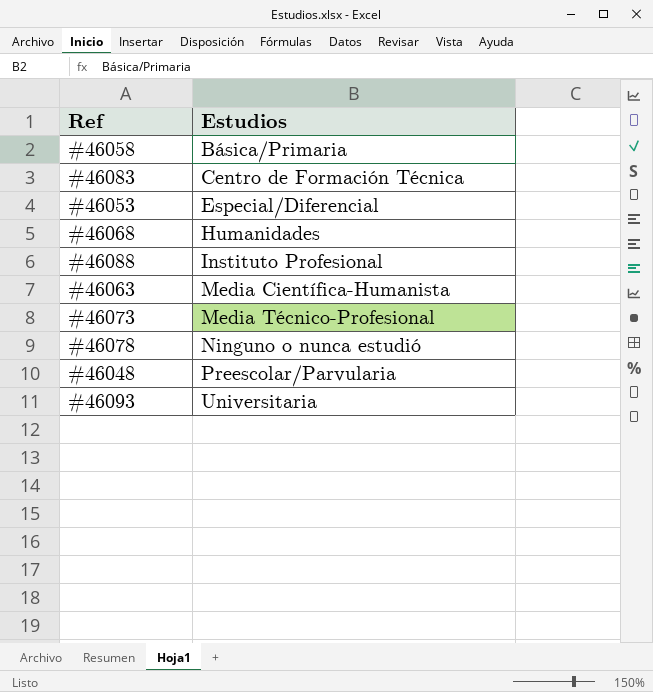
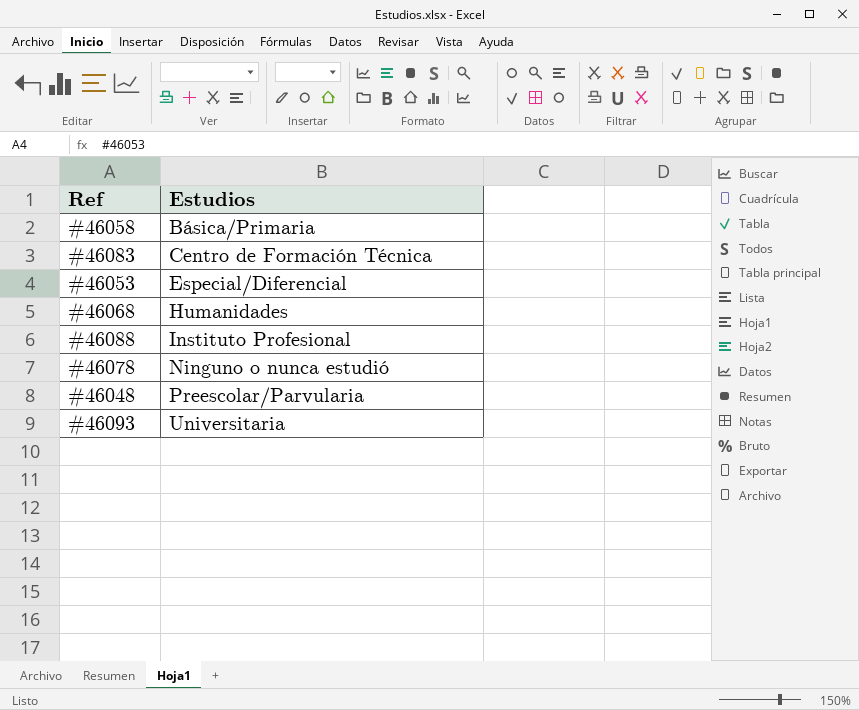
row #46063: Media Científica-Humanista -> none
row #46073: Media Técnico-Profesional -> none

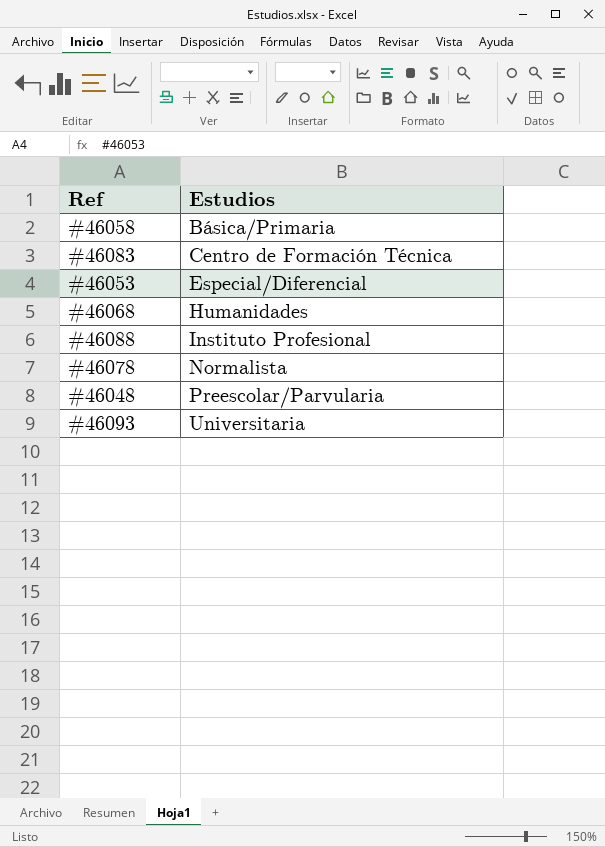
#46078 | Estudios: Ninguno o nunca estudió -> Normalista

